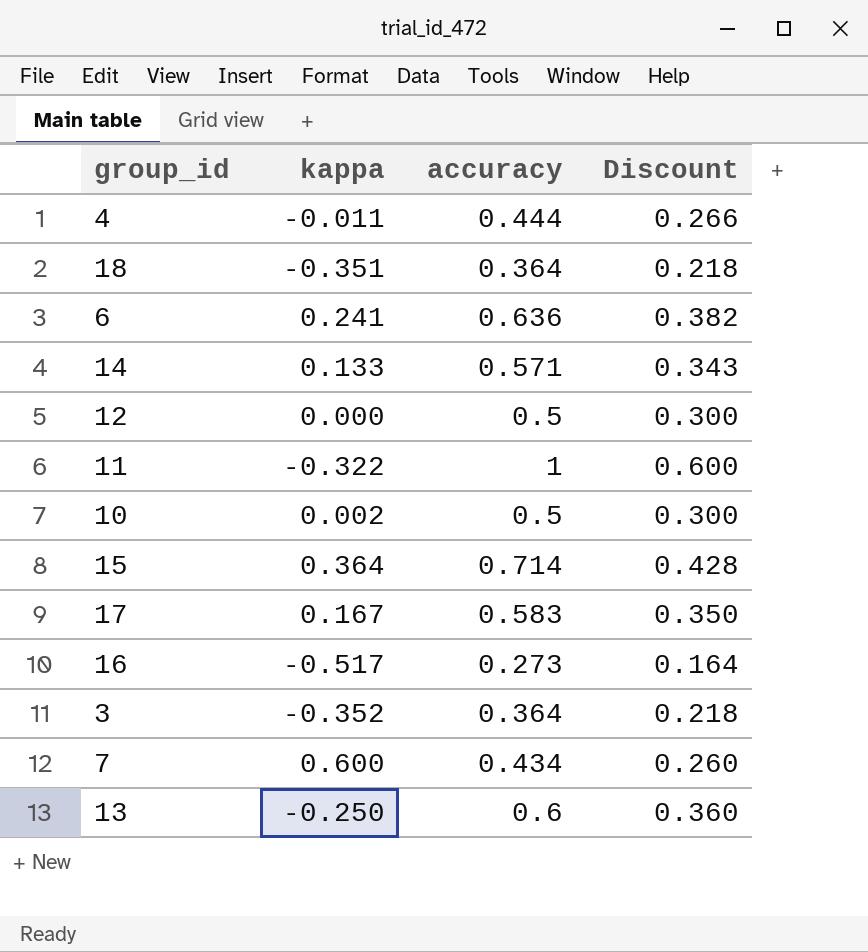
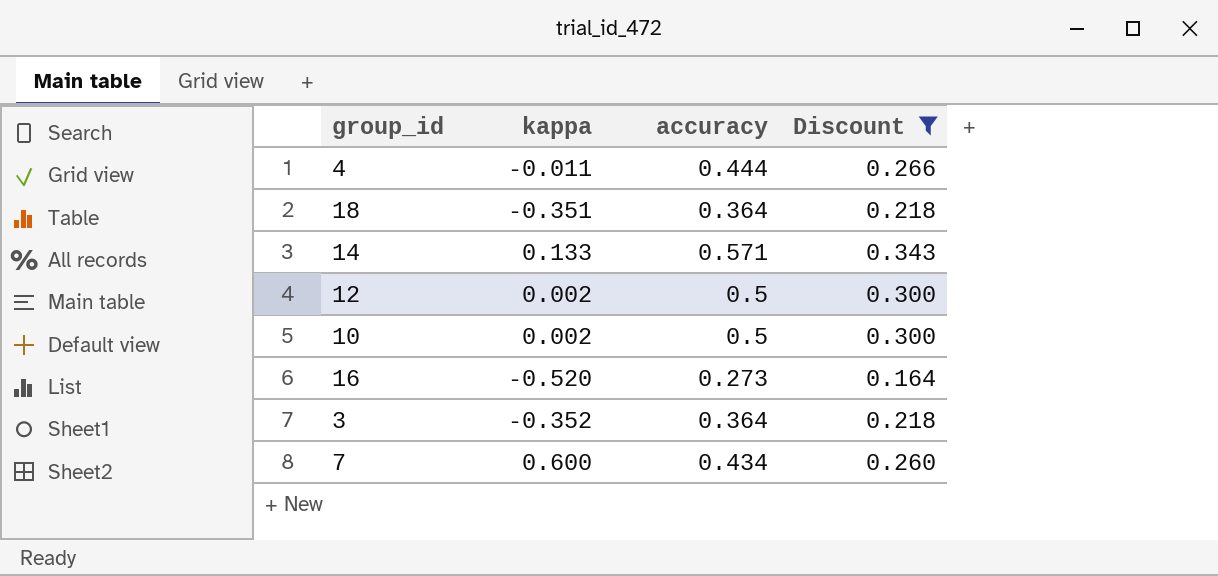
filter: none -> Discount <= 0.343
12 | kappa: 0.000 -> 0.002
16 | kappa: -0.517 -> -0.520

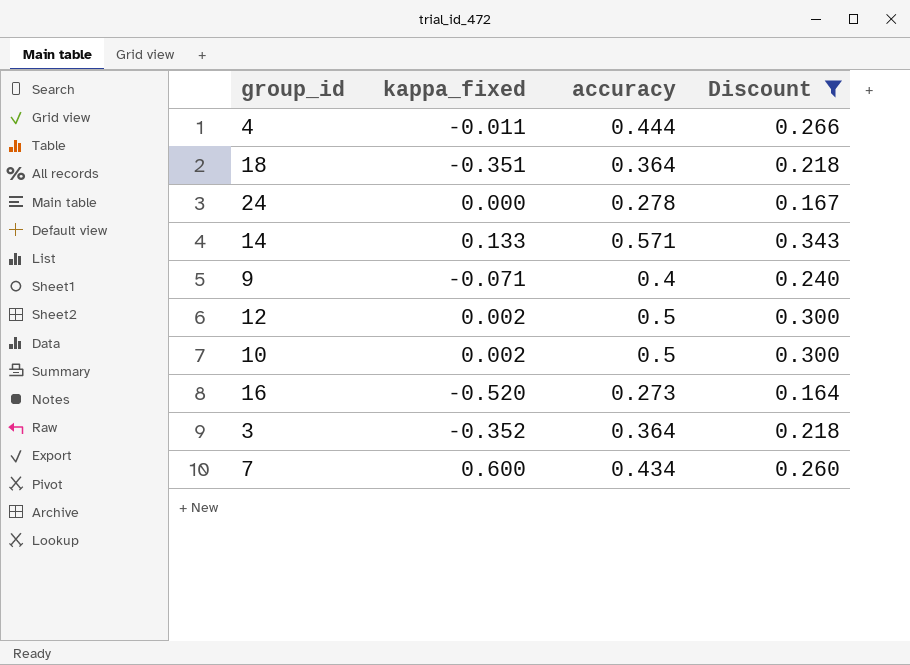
column name: kappa -> kappa_fixed
row 24: none -> 0.000 | 0.278 | 0.167
row 9: none -> -0.071 | 0.4 | 0.240

